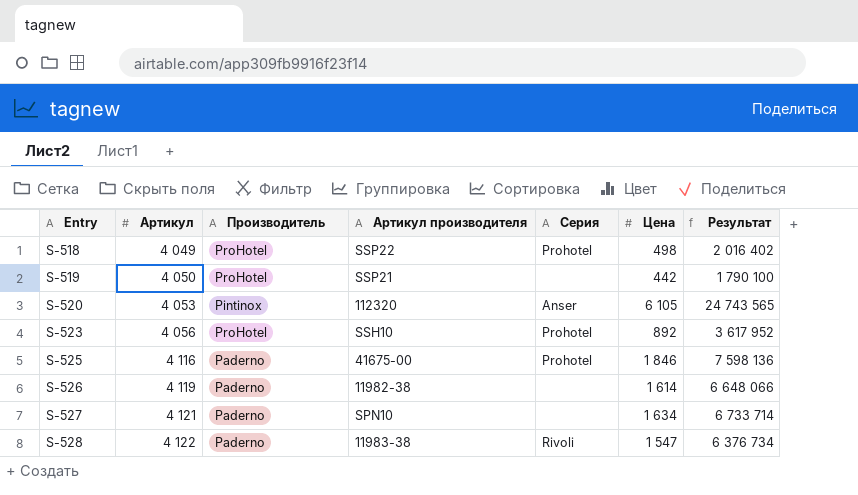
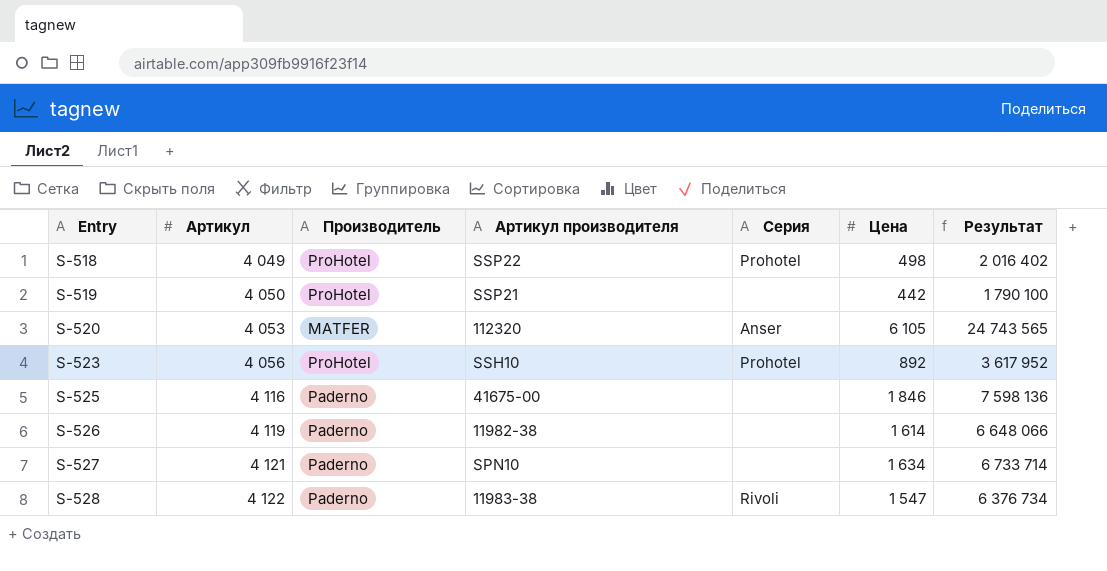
S-520 | Производитель: Pintinox -> MATFER
S-525 | Серия: Prohotel -> none

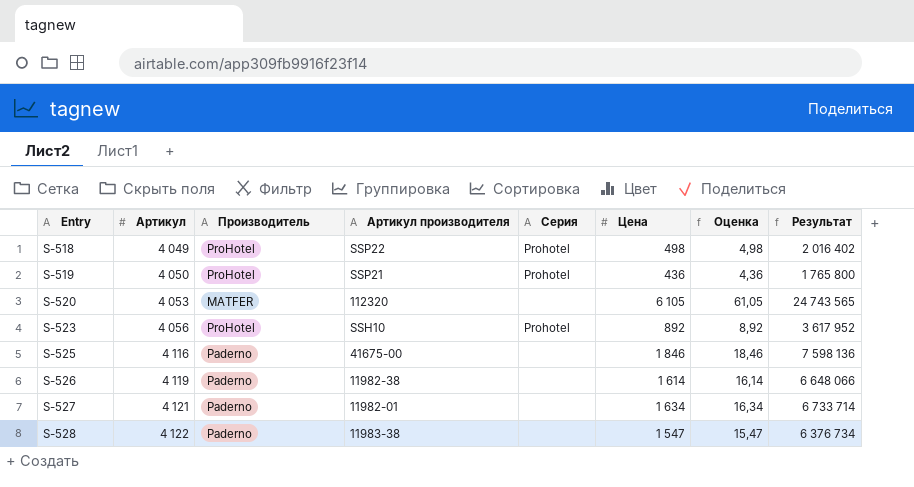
column Оценка | formula: none -> [Цена] * 0,01
S-519 | Серия: none -> Prohotel
S-519 | Цена: 442 -> 436
S-519 | Результат: 1 790 100 -> 1 765 800
S-520 | Серия: Anser -> none
S-527 | Артикул производителя: SPN10 -> 11982-01
S-528 | Серия: Rivoli -> none

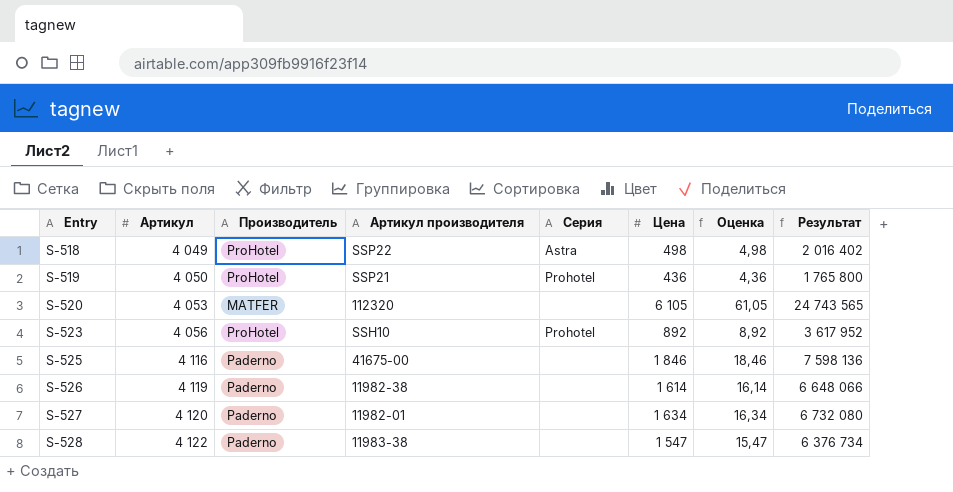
S-518 | Серия: Prohotel -> Astra
S-527 | Артикул: 4 121 -> 4 120
S-527 | Результат: 6 733 714 -> 6 732 080

